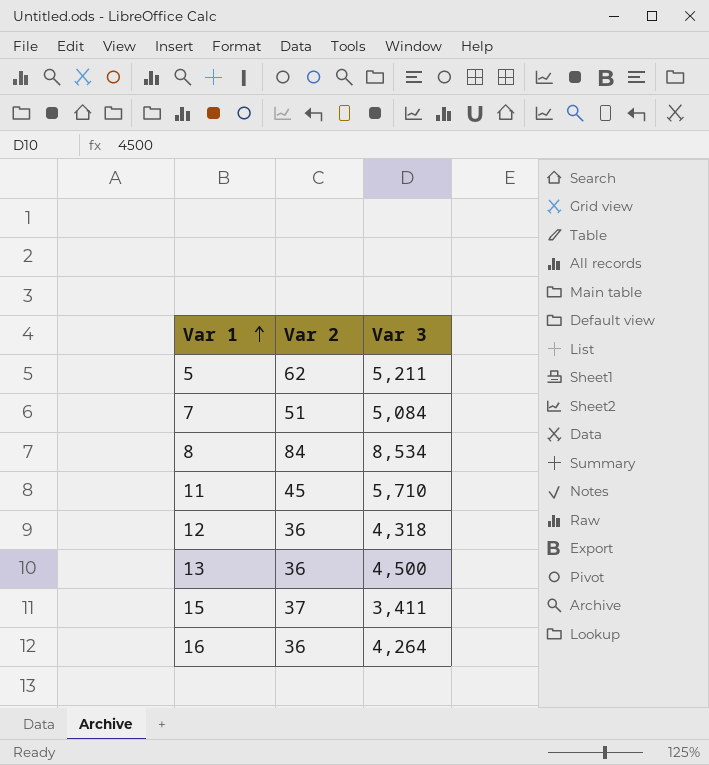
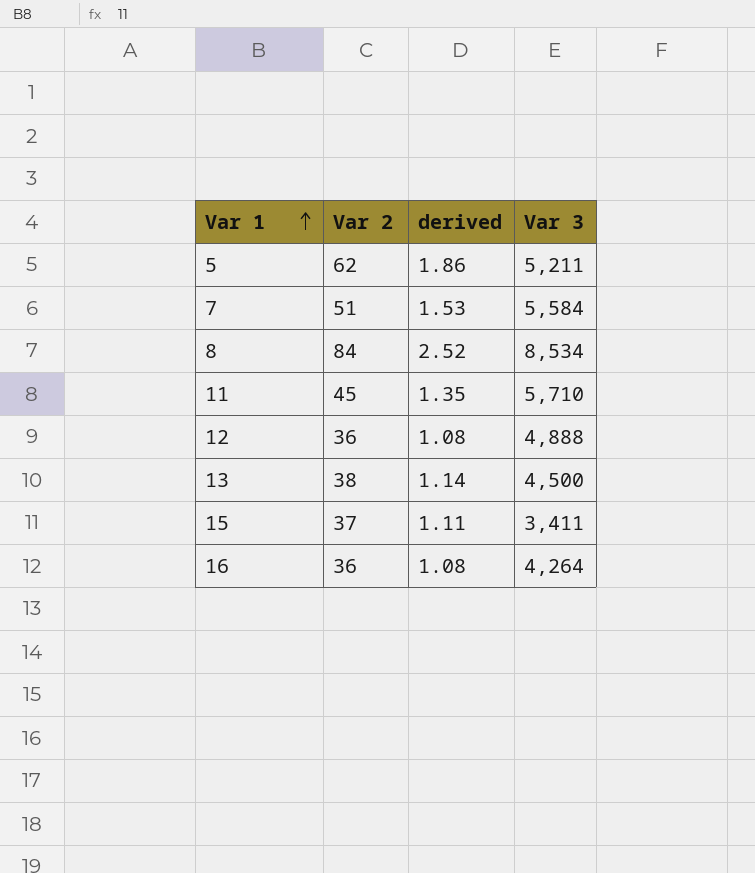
column derived | formula: none -> [Var 2] * 0.03
7 | Var 3: 5,084 -> 5,584
12 | Var 3: 4,318 -> 4,888
13 | Var 2: 36 -> 38

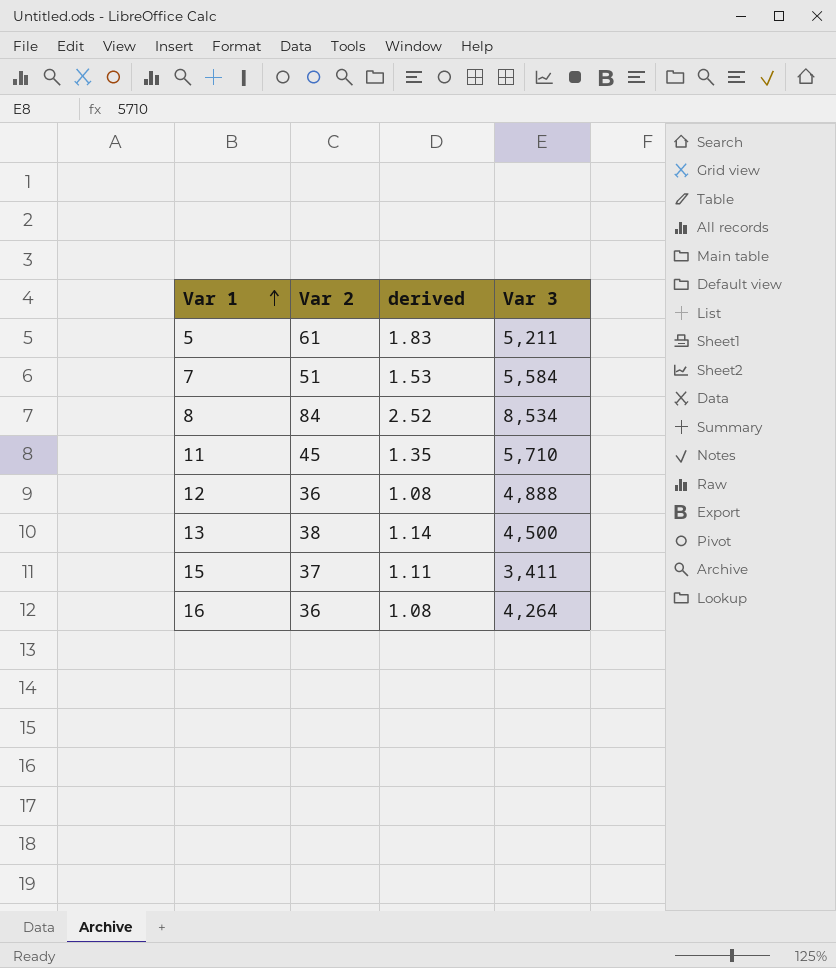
5 | Var 2: 62 -> 61
5 | derived: 1.86 -> 1.83

